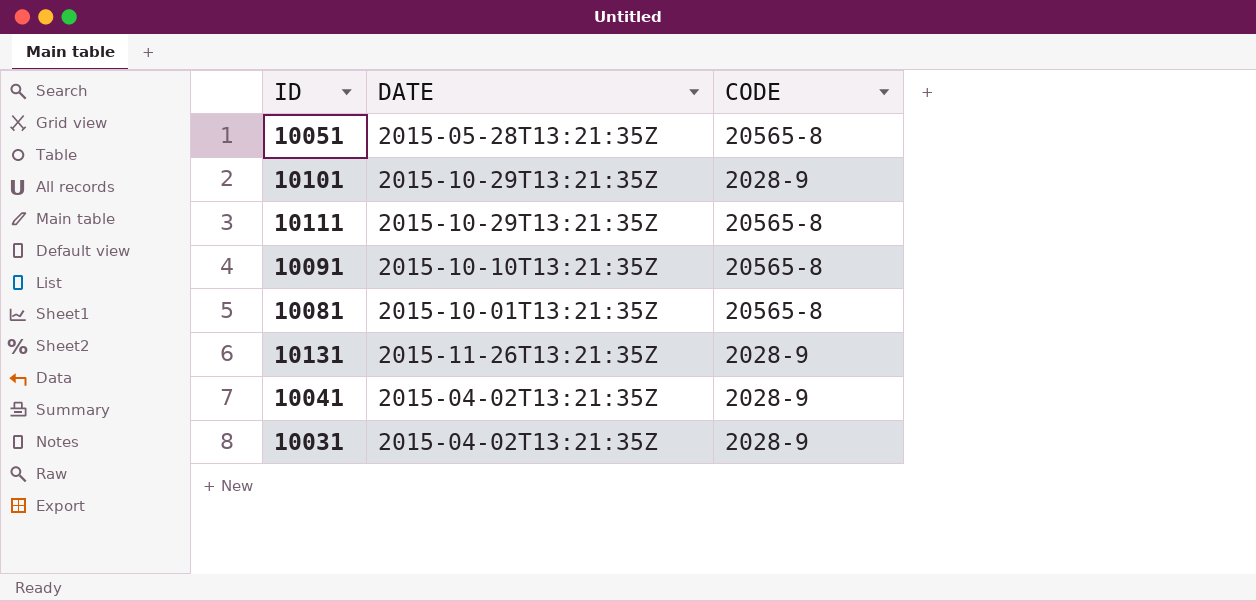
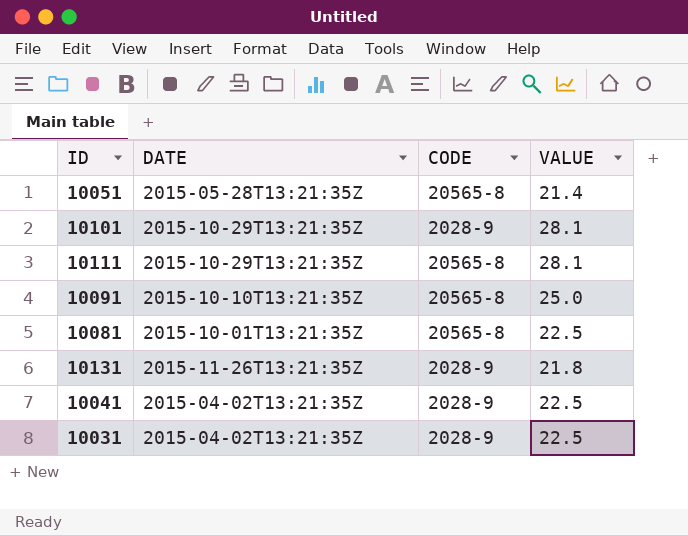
column VALUE | position: none -> 4

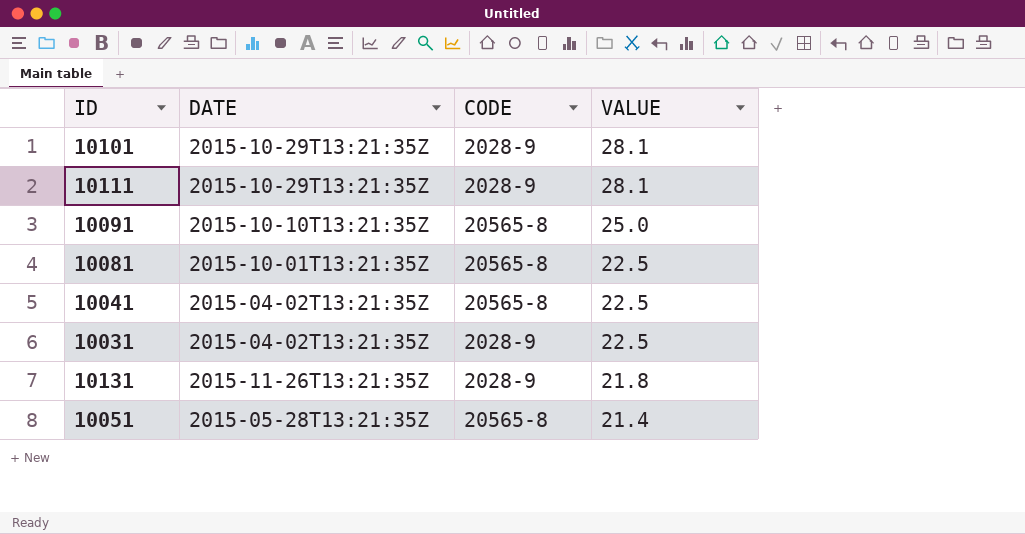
row order: none -> VALUE descending
10111 | CODE: 20565-8 -> 2028-9
10041 | CODE: 2028-9 -> 20565-8

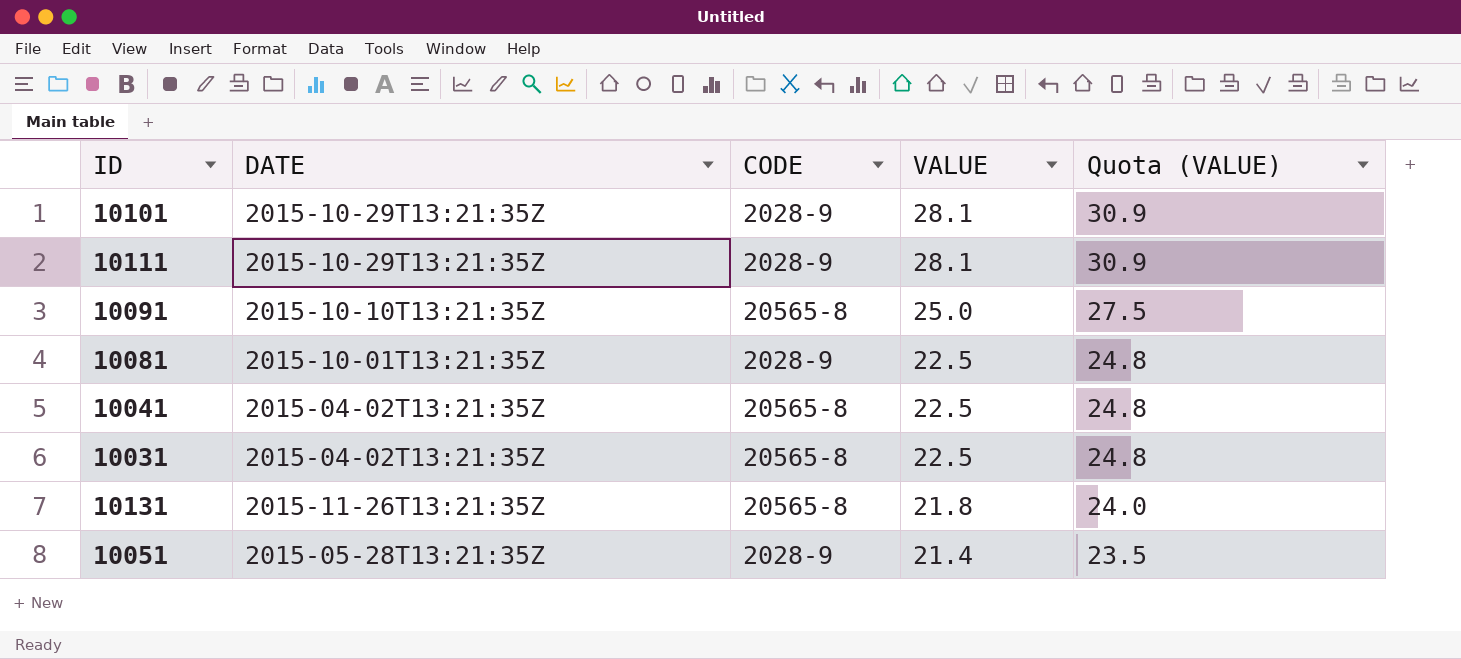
column Quota (VALUE) | formula: none -> [VALUE] * 1.1
10081 | CODE: 20565-8 -> 2028-9
10031 | CODE: 2028-9 -> 20565-8
10131 | CODE: 2028-9 -> 20565-8
10051 | CODE: 20565-8 -> 2028-9

